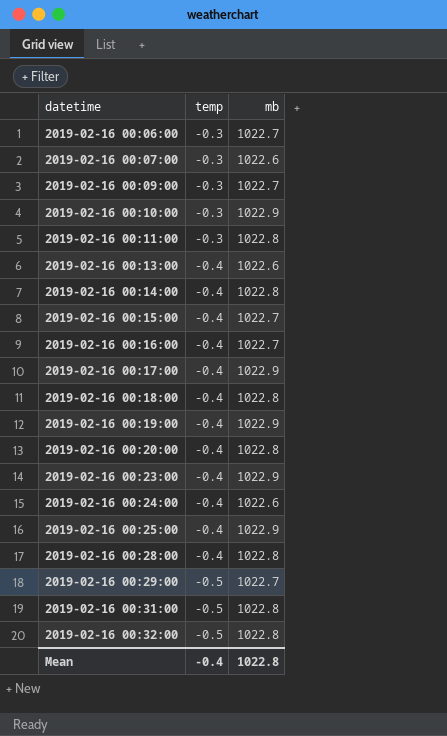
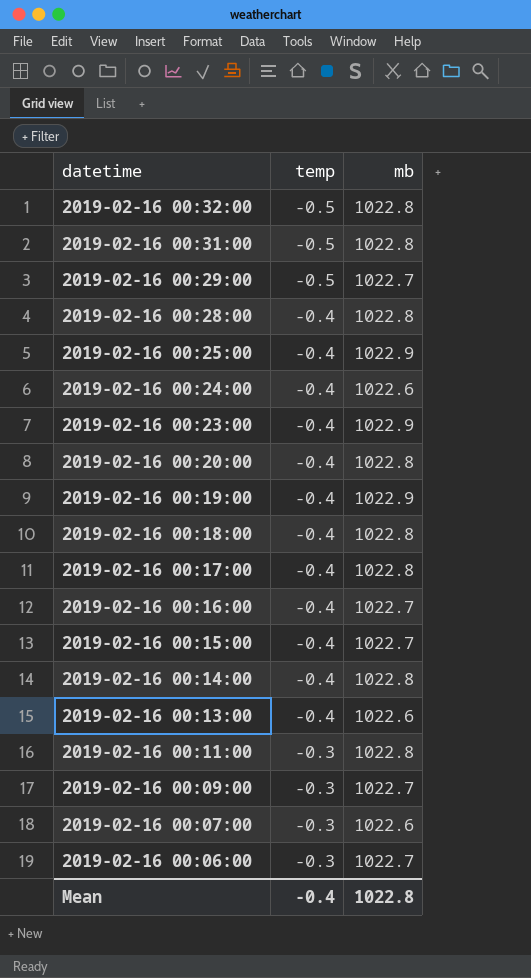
row order: datetime ascending -> datetime descending
row 2019-02-16 00:10:00: -0.3 | 1022.9 -> none
2019-02-16 00:17:00 | mb: 1022.9 -> 1022.8

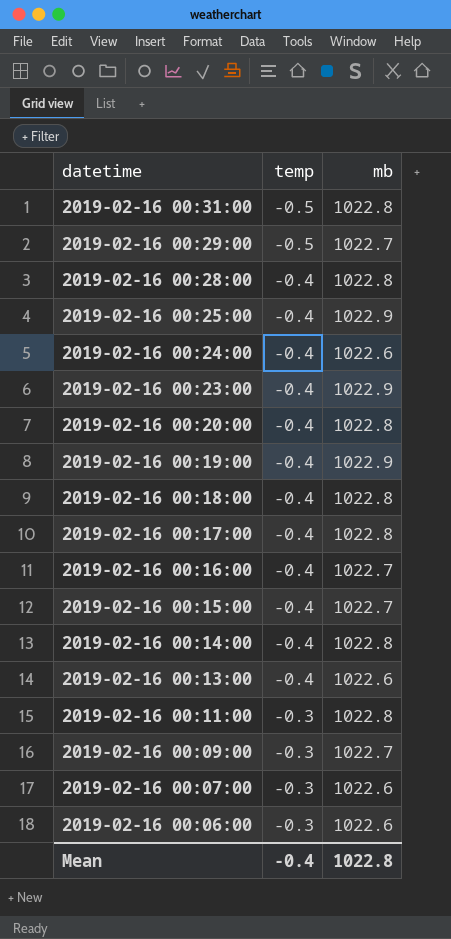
row 2019-02-16 00:32:00: -0.5 | 1022.8 -> none
2019-02-16 00:06:00 | mb: 1022.7 -> 1022.6

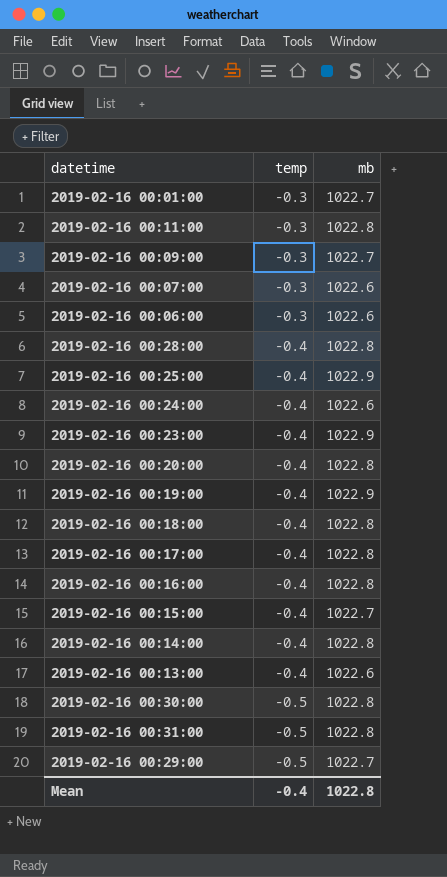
row order: datetime descending -> temp descending
row 2019-02-16 00:01:00: none -> -0.3 | 1022.7
2019-02-16 00:16:00 | mb: 1022.7 -> 1022.8
row 2019-02-16 00:30:00: none -> -0.5 | 1022.8

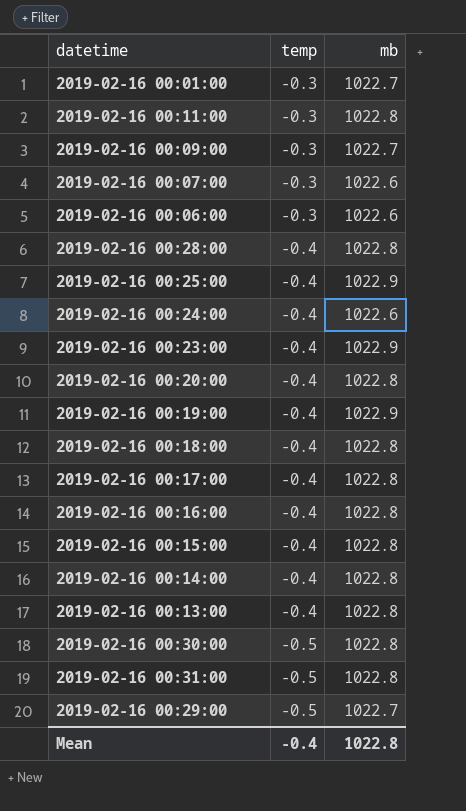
2019-02-16 00:15:00 | mb: 1022.7 -> 1022.8
2019-02-16 00:13:00 | mb: 1022.6 -> 1022.8

